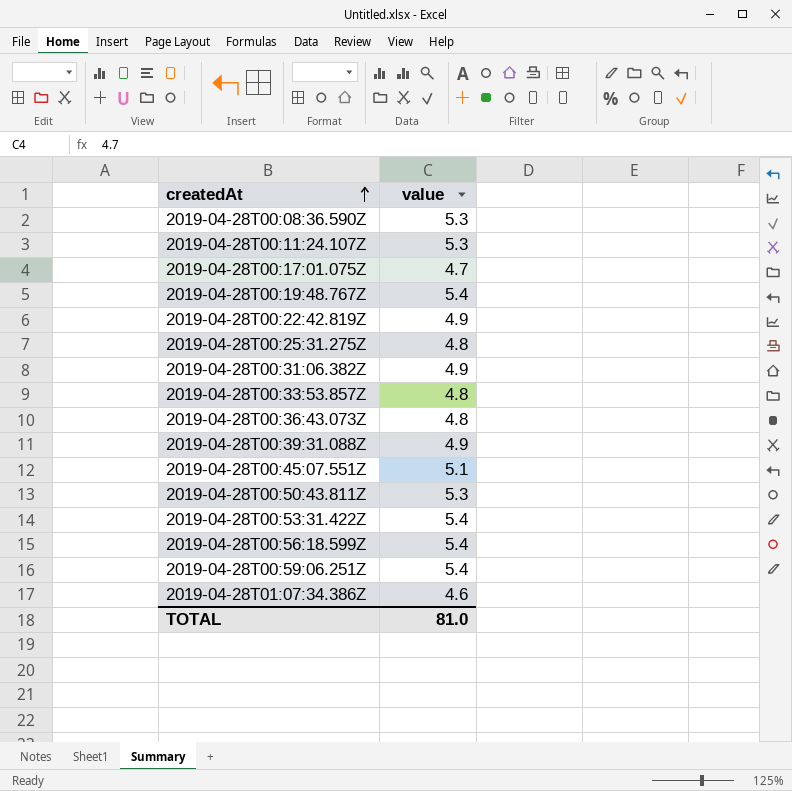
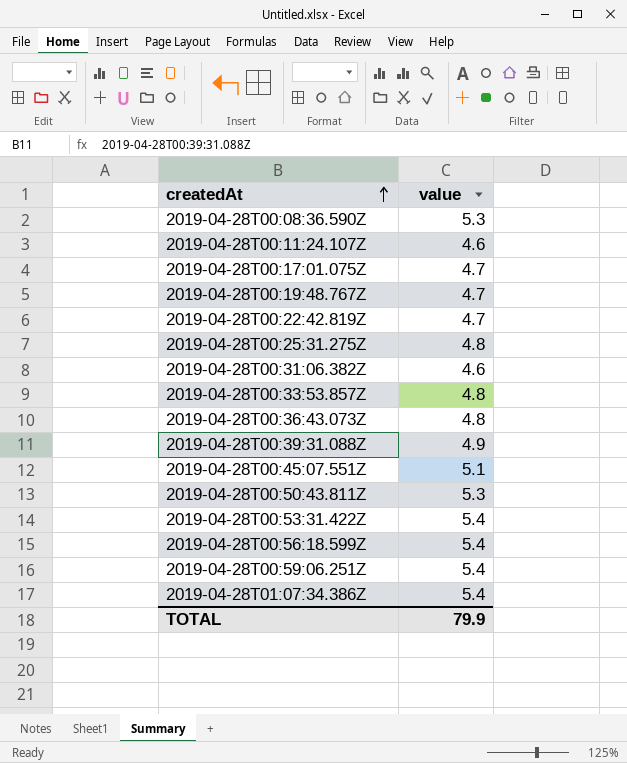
2019-04-28T00:11:24.107Z | value: 5.3 -> 4.6
2019-04-28T00:19:48.767Z | value: 5.4 -> 4.7
2019-04-28T00:22:42.819Z | value: 4.9 -> 4.7
2019-04-28T00:31:06.382Z | value: 4.9 -> 4.6
2019-04-28T01:07:34.386Z | value: 4.6 -> 5.4
TOTAL | value: 81.0 -> 79.9

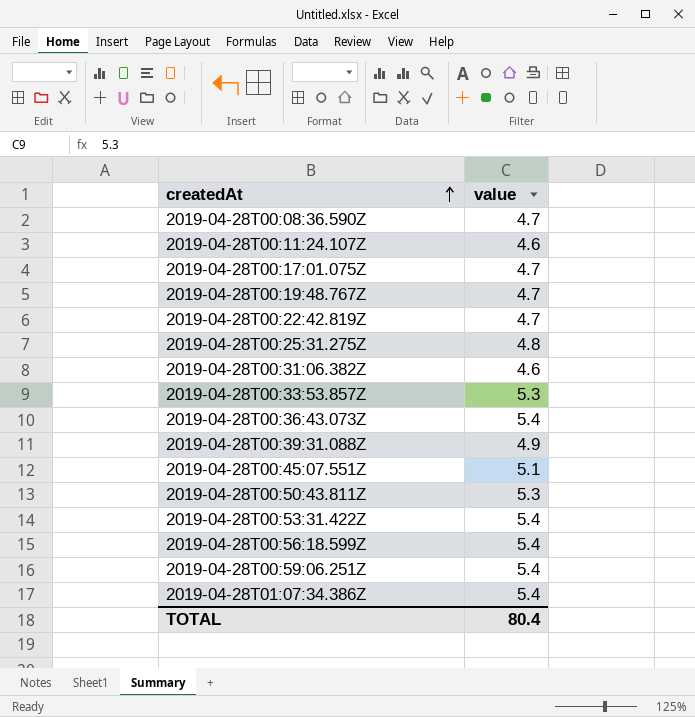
2019-04-28T00:08:36.590Z | value: 5.3 -> 4.7
2019-04-28T00:33:53.857Z | value: 4.8 -> 5.3
2019-04-28T00:36:43.073Z | value: 4.8 -> 5.4
TOTAL | value: 79.9 -> 80.4

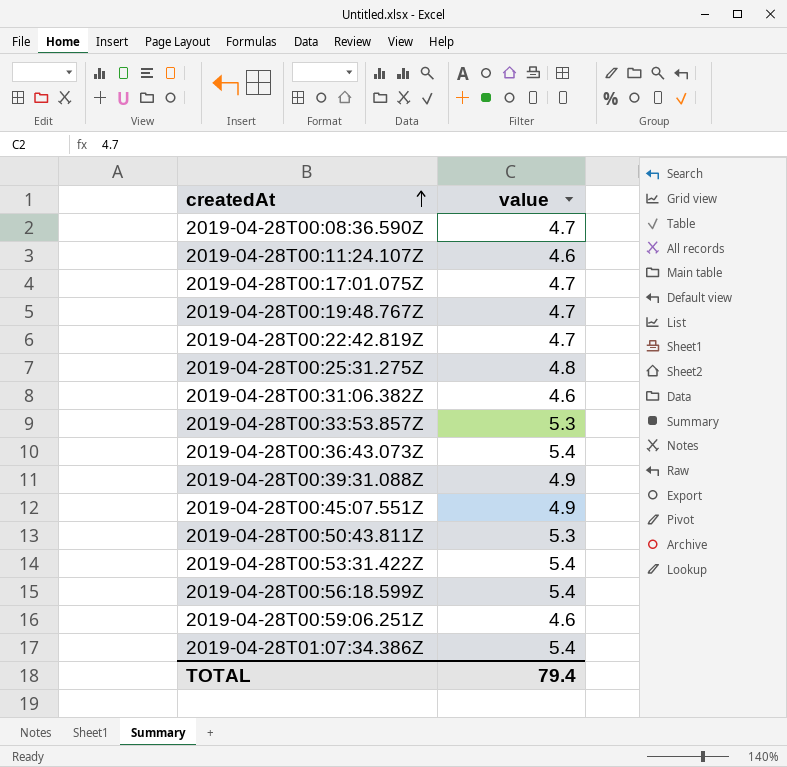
2019-04-28T00:45:07.551Z | value: 5.1 -> 4.9
2019-04-28T00:59:06.251Z | value: 5.4 -> 4.6
TOTAL | value: 80.4 -> 79.4

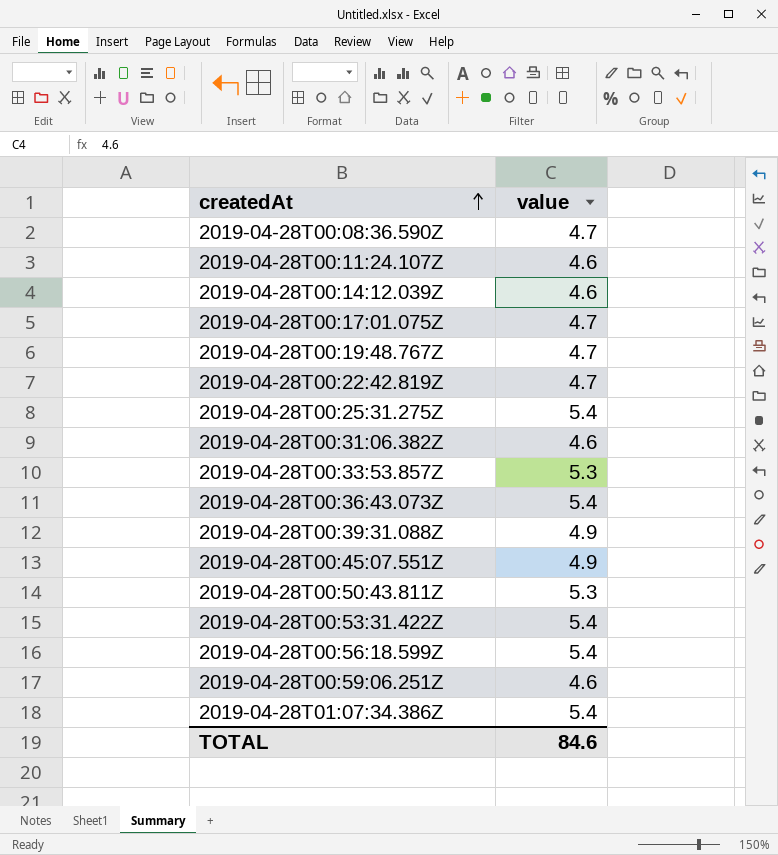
row 2019-04-28T00:14:12.039Z: none -> 4.6
2019-04-28T00:25:31.275Z | value: 4.8 -> 5.4
TOTAL | value: 79.4 -> 84.6

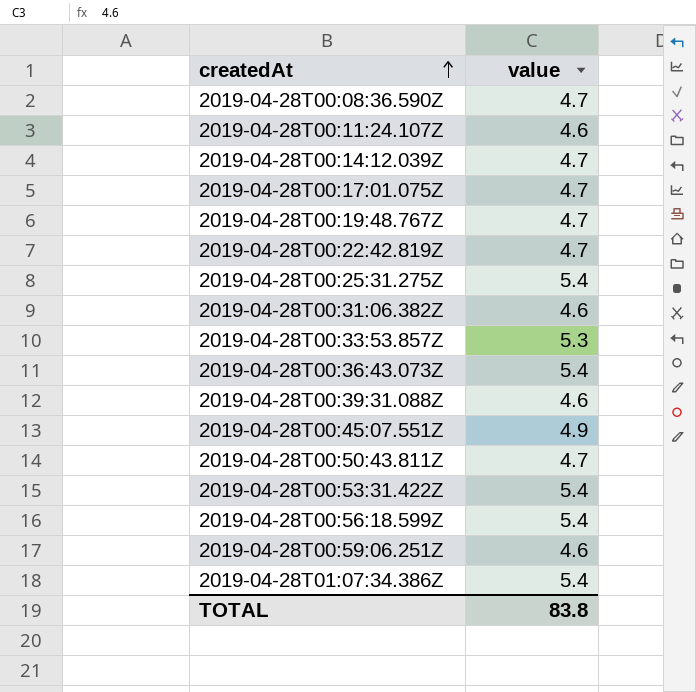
2019-04-28T00:14:12.039Z | value: 4.6 -> 4.7
2019-04-28T00:39:31.088Z | value: 4.9 -> 4.6
2019-04-28T00:50:43.811Z | value: 5.3 -> 4.7
TOTAL | value: 84.6 -> 83.8

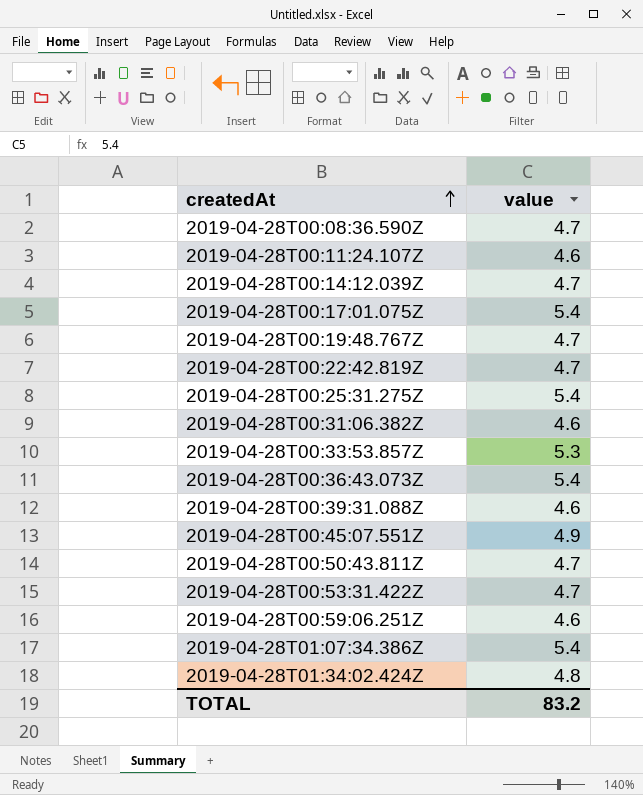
row 2019-04-28T00:56:18.599Z: 5.4 -> none
2019-04-28T00:17:01.075Z | value: 4.7 -> 5.4
2019-04-28T00:53:31.422Z | value: 5.4 -> 4.7
row 2019-04-28T01:34:02.424Z: none -> 4.8
TOTAL | value: 83.8 -> 83.2

